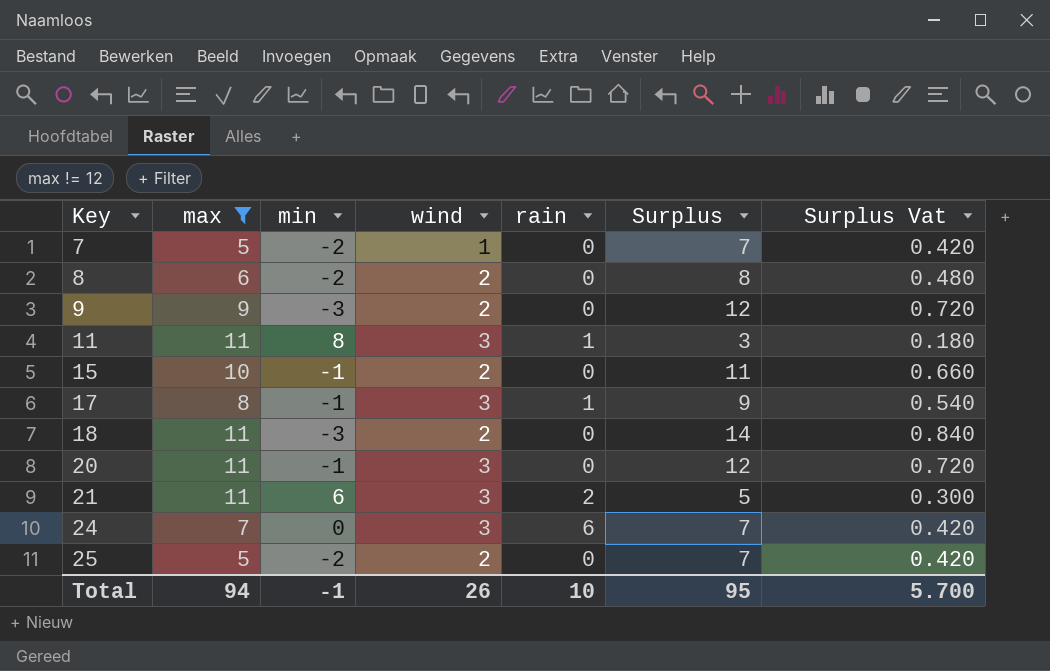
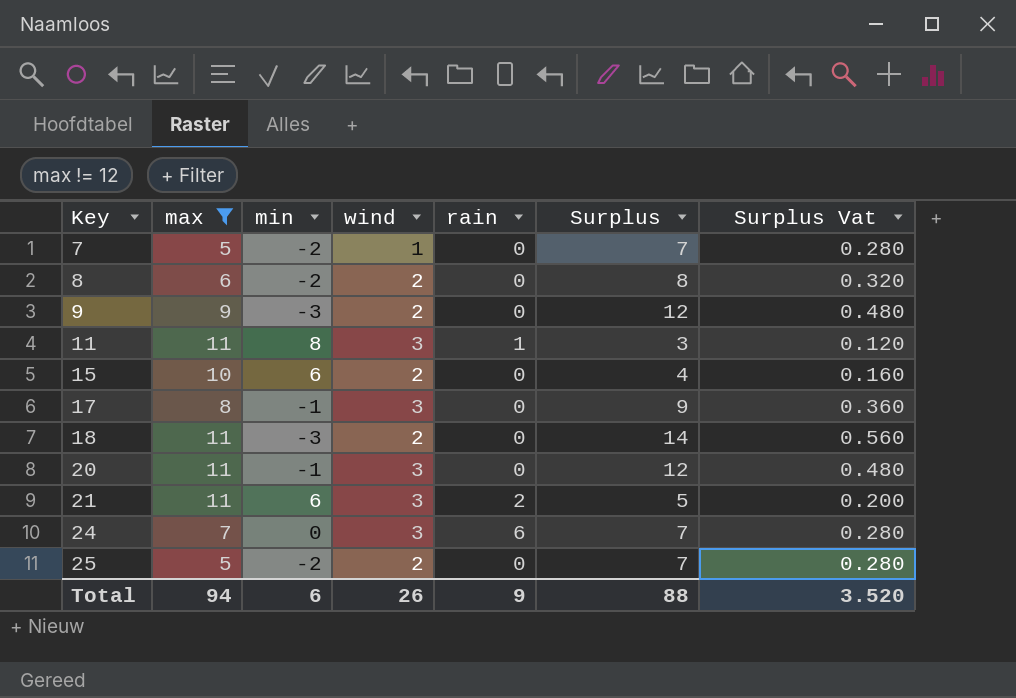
column Surplus Vat | formula: [Surplus] * 0.06 -> [Surplus] * 0.04
15 | min: -1 -> 6
15 | Surplus: 11 -> 4
17 | rain: 1 -> 0
Total | min: -1 -> 6
Total | rain: 10 -> 9
Total | Surplus: 95 -> 88
Total | Surplus Vat: 5.700 -> 3.520

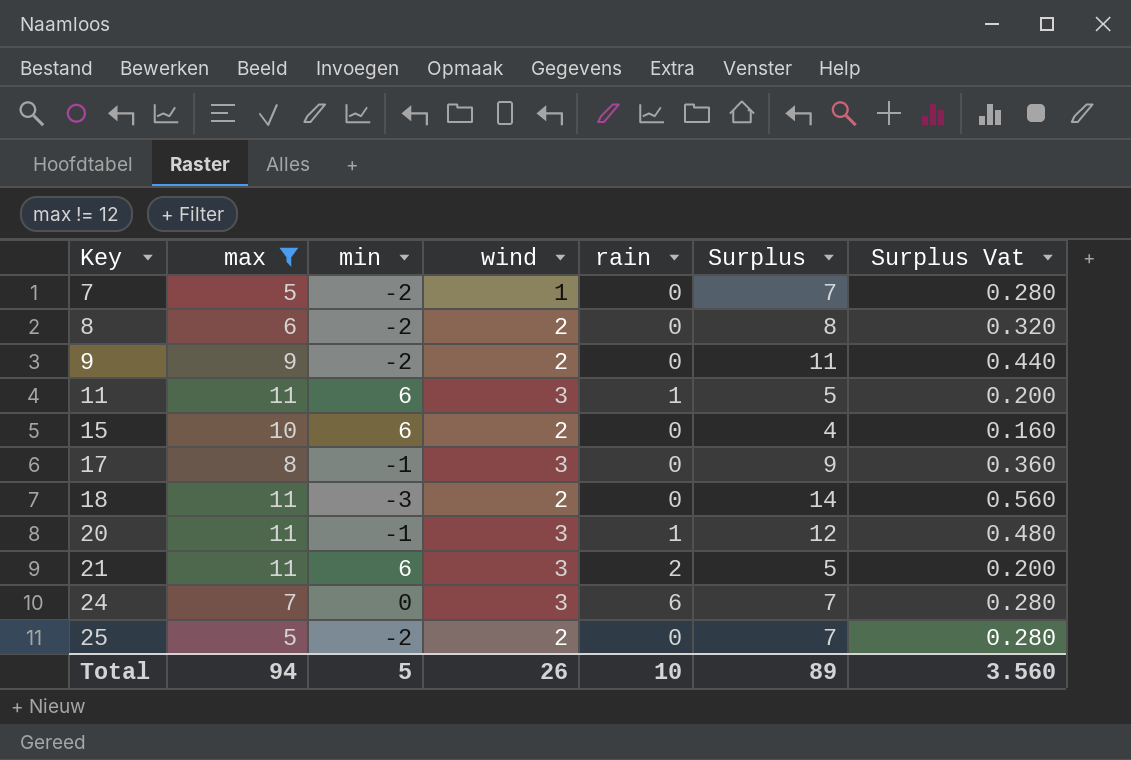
9 | min: -3 -> -2
9 | Surplus: 12 -> 11
9 | Surplus Vat: 0.480 -> 0.440
11 | min: 8 -> 6
11 | Surplus: 3 -> 5
11 | Surplus Vat: 0.120 -> 0.200
20 | rain: 0 -> 1
Total | min: 6 -> 5
Total | rain: 9 -> 10
Total | Surplus: 88 -> 89
Total | Surplus Vat: 3.520 -> 3.560

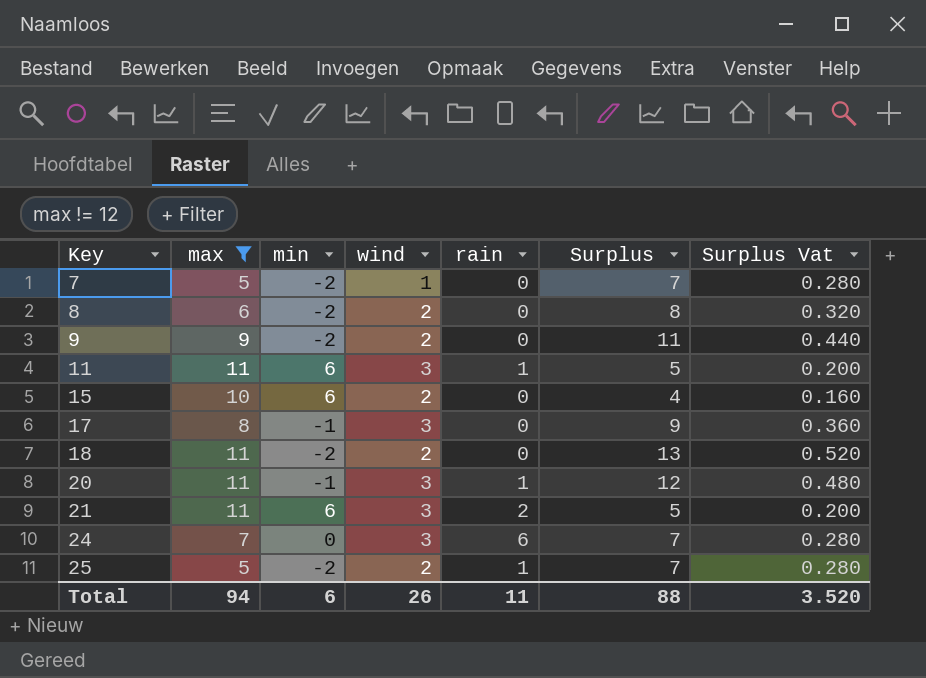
18 | min: -3 -> -2
18 | Surplus: 14 -> 13
18 | Surplus Vat: 0.560 -> 0.520
25 | rain: 0 -> 1
Total | min: 5 -> 6
Total | rain: 10 -> 11
Total | Surplus: 89 -> 88
Total | Surplus Vat: 3.560 -> 3.520

